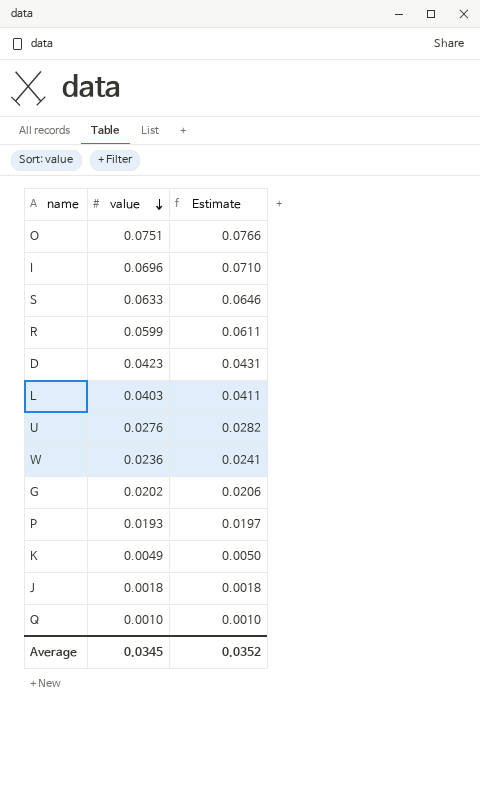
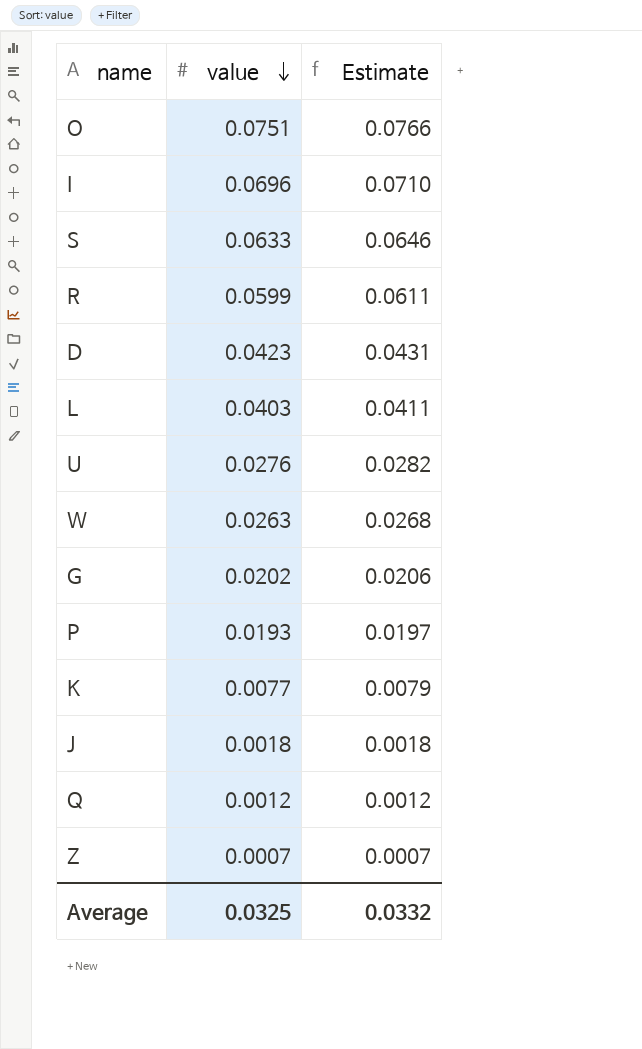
W | value: 0.0236 -> 0.0263
W | Estimate: 0.0241 -> 0.0268
K | value: 0.0049 -> 0.0077
K | Estimate: 0.0050 -> 0.0079
Q | value: 0.0010 -> 0.0012
Q | Estimate: 0.0010 -> 0.0012
row Z: none -> 0.0007 | 0.0007
Average | value: 0.0345 -> 0.0325
Average | Estimate: 0.0352 -> 0.0332

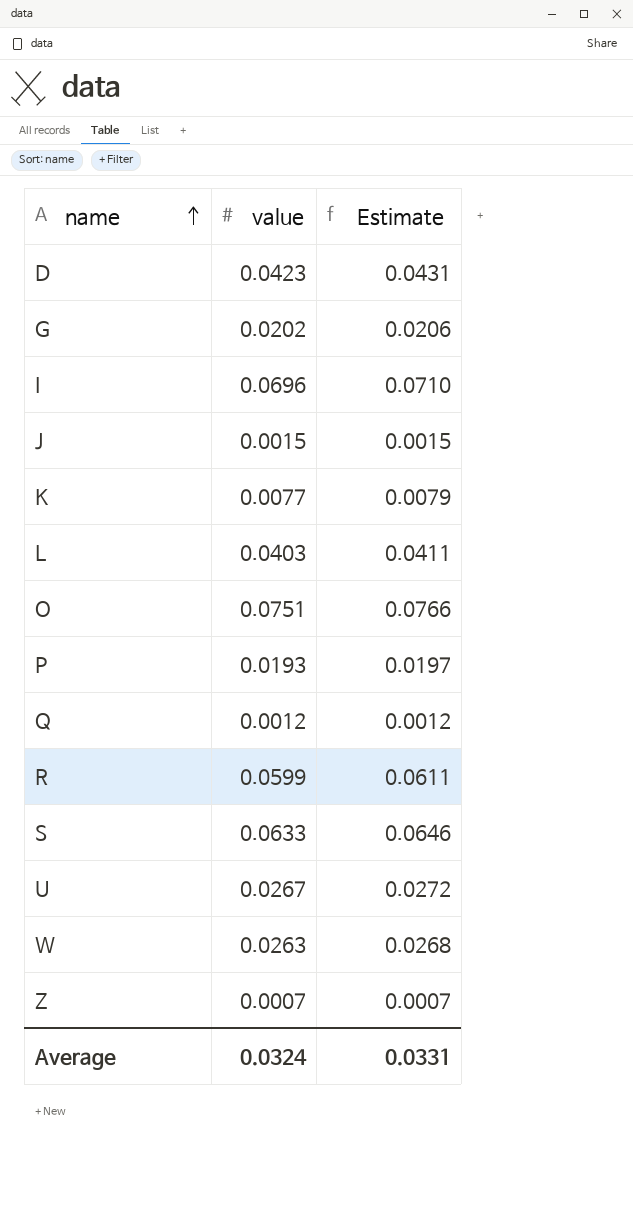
row order: value descending -> name ascending
J | value: 0.0018 -> 0.0015
J | Estimate: 0.0018 -> 0.0015
U | value: 0.0276 -> 0.0267
U | Estimate: 0.0282 -> 0.0272
Average | value: 0.0325 -> 0.0324
Average | Estimate: 0.0332 -> 0.0331

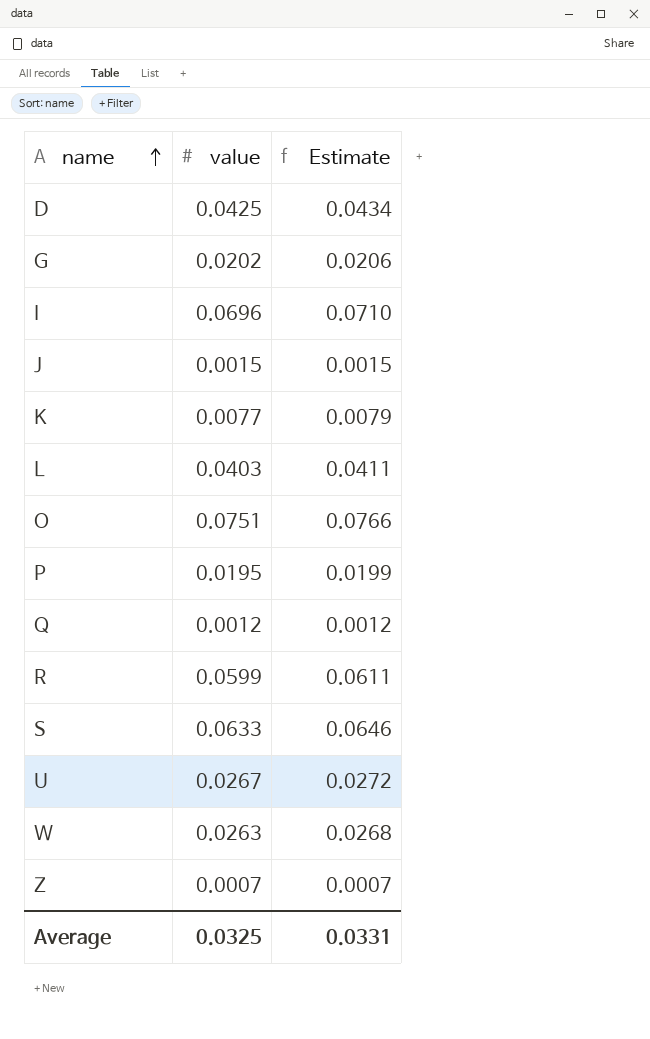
D | value: 0.0423 -> 0.0425
D | Estimate: 0.0431 -> 0.0434
P | value: 0.0193 -> 0.0195
P | Estimate: 0.0197 -> 0.0199
Average | value: 0.0324 -> 0.0325

